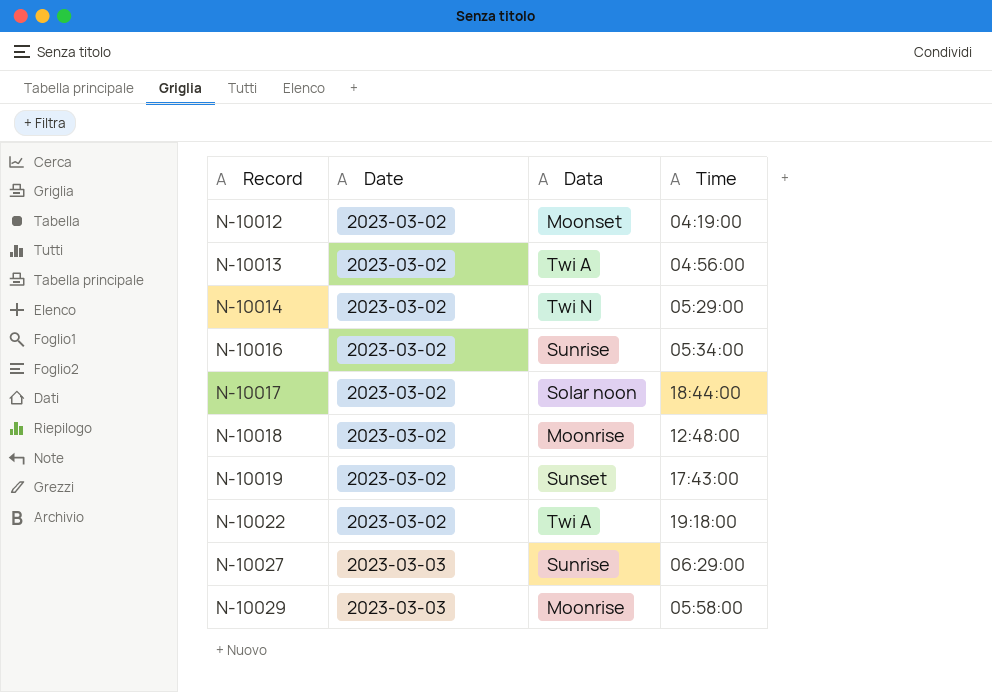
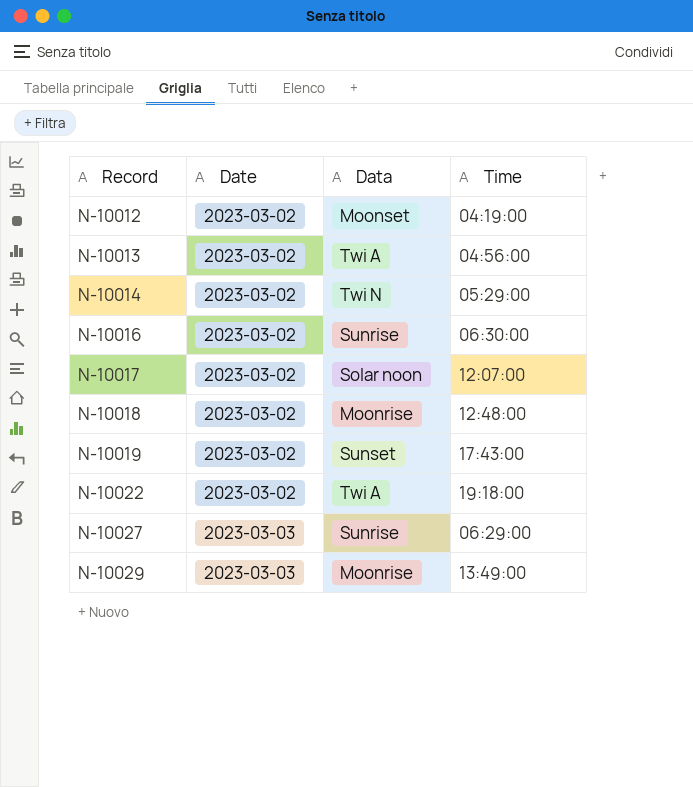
N-10016 | Time: 05:34:00 -> 06:30:00
N-10017 | Time: 18:44:00 -> 12:07:00
N-10029 | Time: 05:58:00 -> 13:49:00

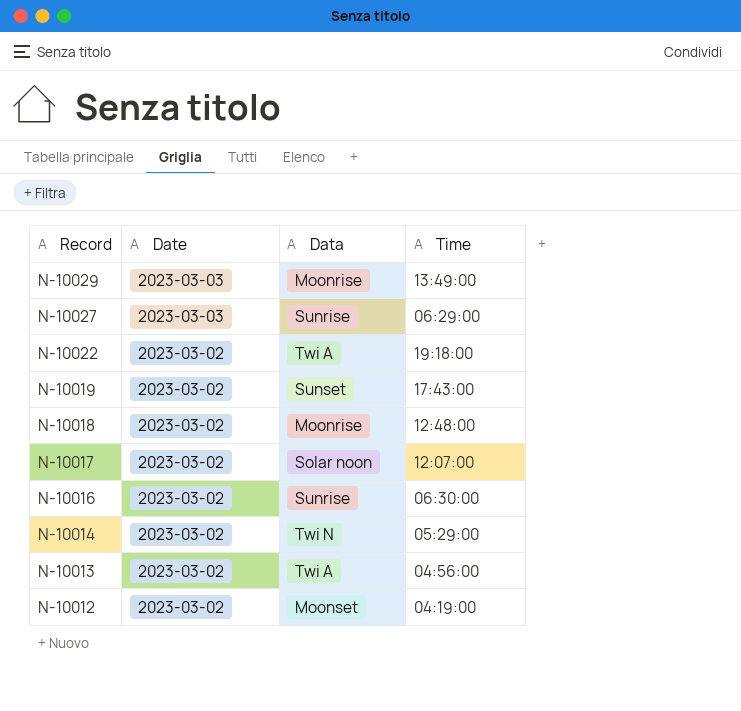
row order: Record ascending -> Record descending

